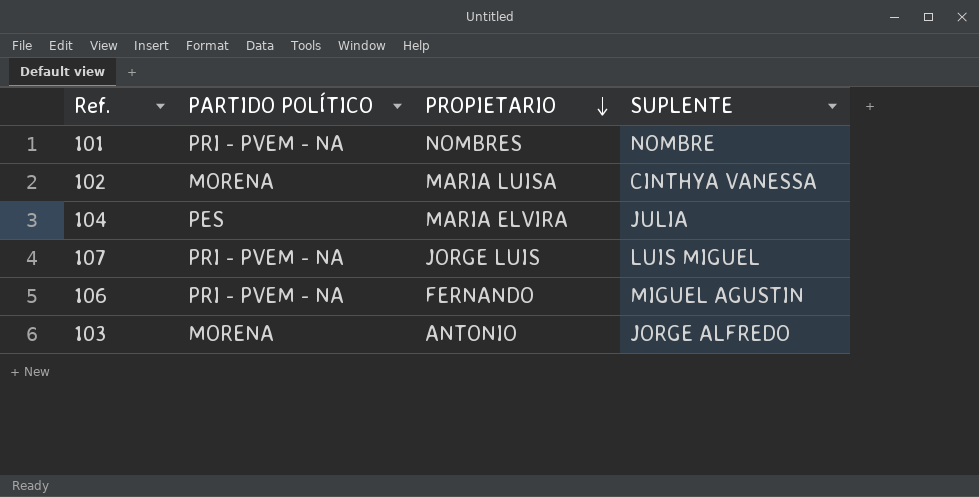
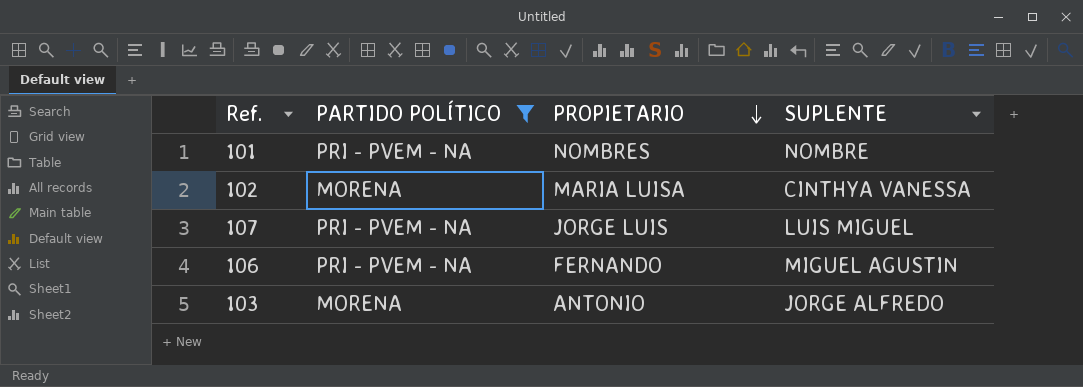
filter: none -> PARTIDO POLÍTICO != PES

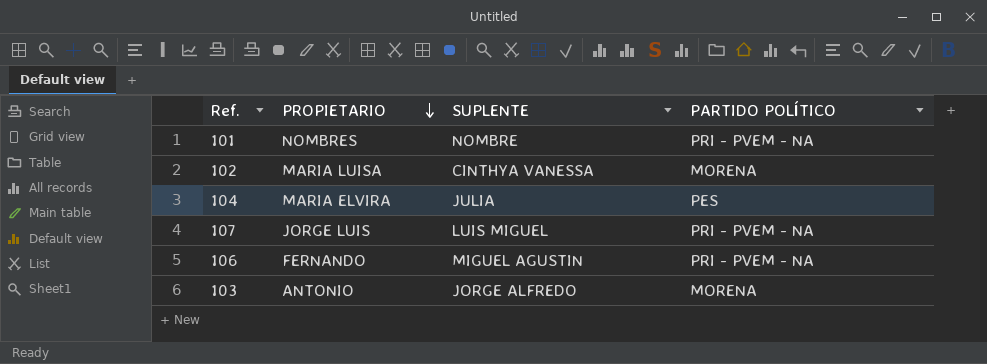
filter: PARTIDO POLÍTICO != PES -> none
column PARTIDO POLÍTICO | position: 2 -> 4

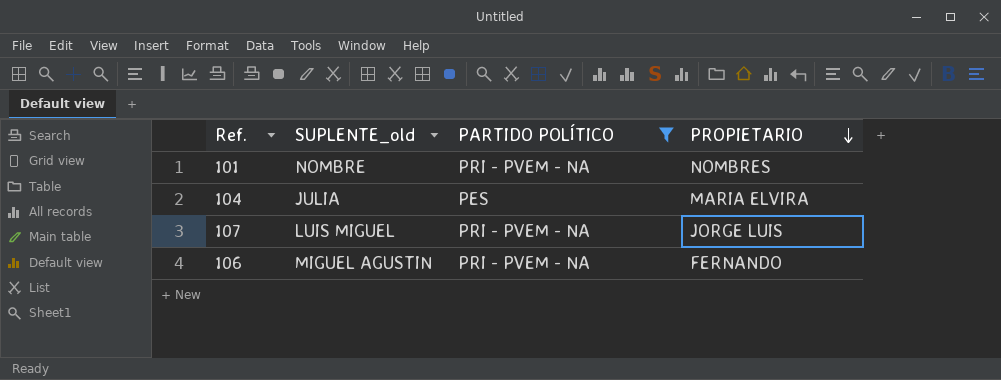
filter: none -> PARTIDO POLÍTICO != MORENA
column name: SUPLENTE -> SUPLENTE_old
column PROPIETARIO | position: 2 -> 4

